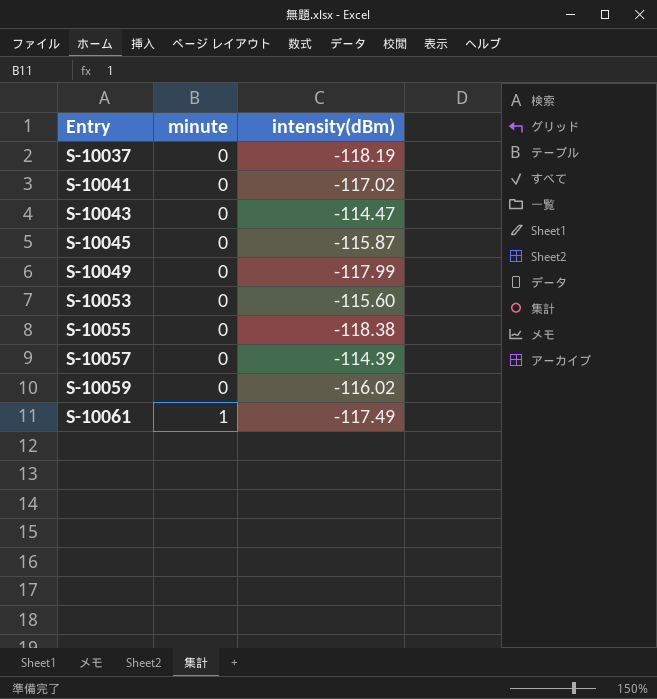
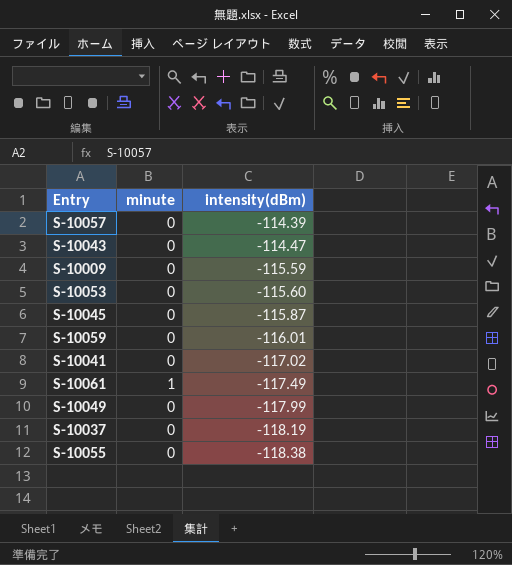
row order: Entry ascending -> intensity(dBm) descending
row S-10009: none -> 0 | -115.59
S-10059 | intensity(dBm): -116.02 -> -116.01

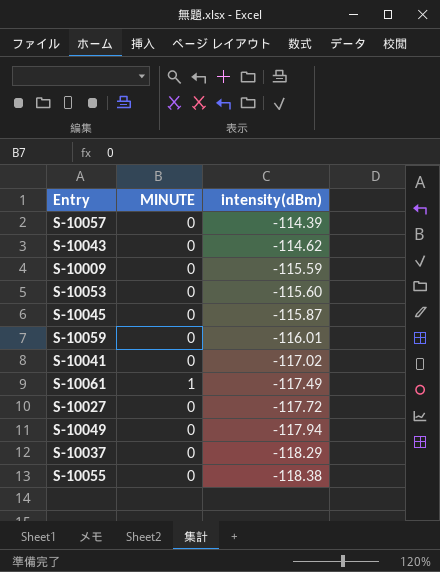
column name: minute -> MINUTE
S-10043 | intensity(dBm): -114.47 -> -114.62
row S-10027: none -> 0 | -117.72
S-10049 | intensity(dBm): -117.99 -> -117.94
S-10037 | intensity(dBm): -118.19 -> -118.29

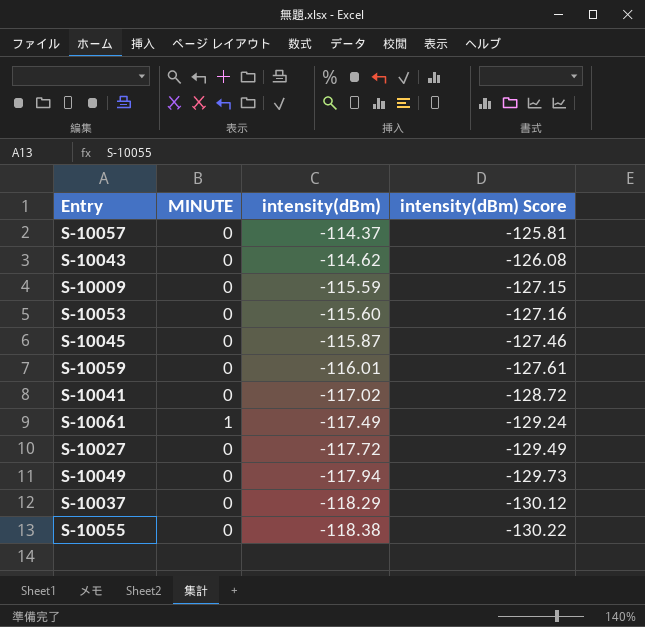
column intensity(dBm) Score | formula: none -> [intensity(dBm)] * 1.1
S-10057 | intensity(dBm): -114.39 -> -114.37

